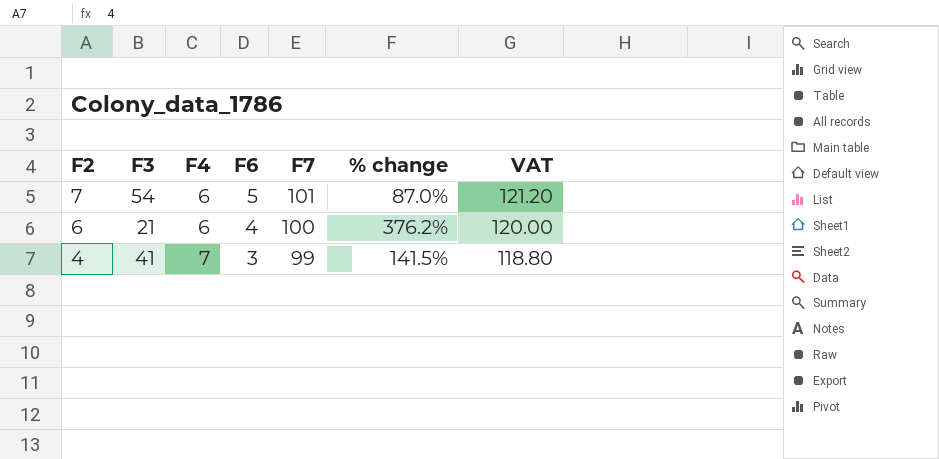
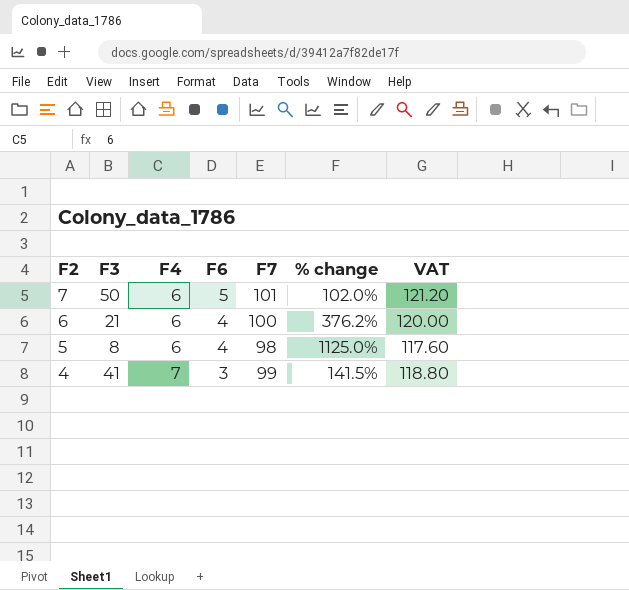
7 | F3: 54 -> 50
7 | % change: 87.0% -> 102.0%
row 5: none -> 8 | 6 | 4 | 98 | 1125.0% | 117.60

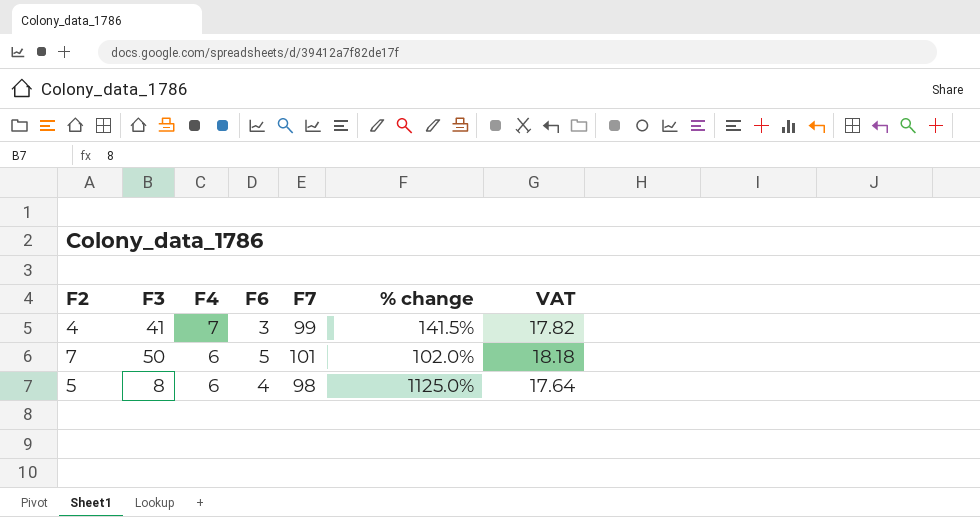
row order: F2 descending -> F4 descending
column VAT | formula: [F7] * 1.2 -> [F7] * 0.18
row 6: 21 | 6 | 4 | 100 | 376.2% | 120.00 -> none

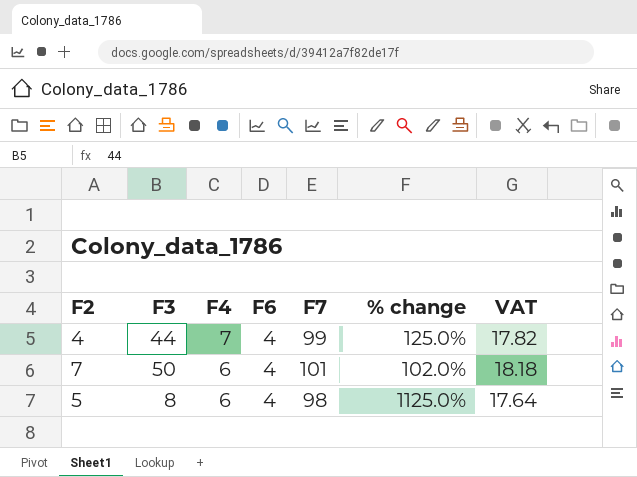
4 | F3: 41 -> 44
4 | F6: 3 -> 4
4 | % change: 141.5% -> 125.0%
7 | F6: 5 -> 4

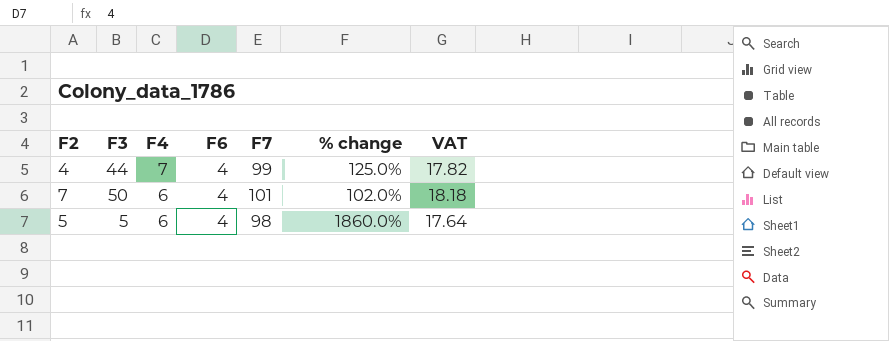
5 | F3: 8 -> 5
5 | % change: 1125.0% -> 1860.0%

